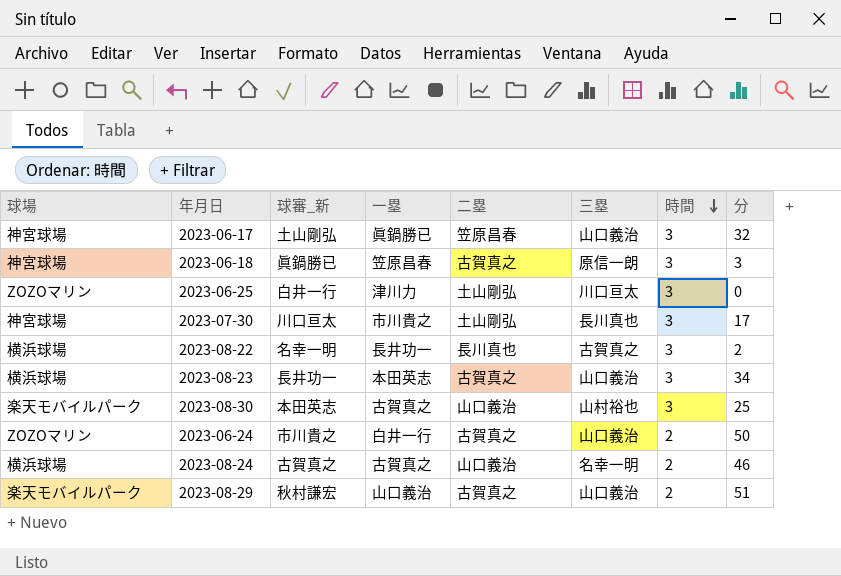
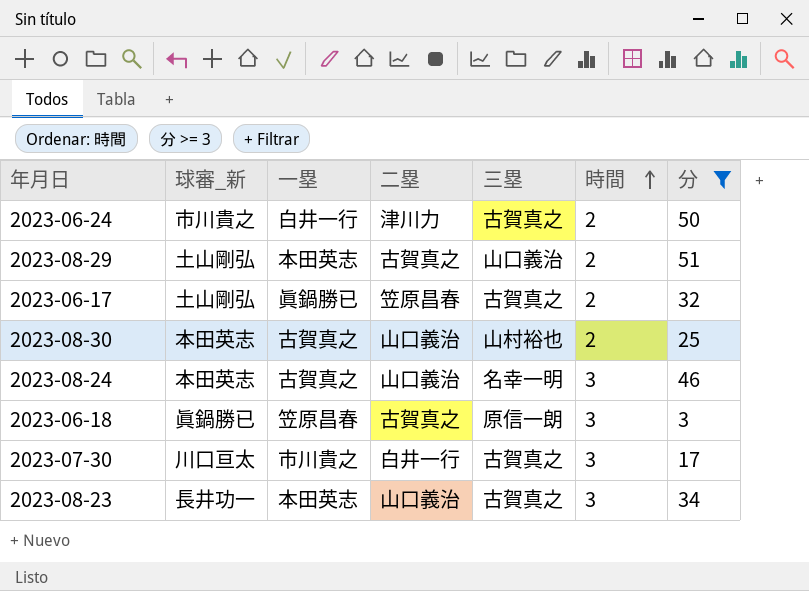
filter: none -> 分 >= 3
row order: 時間 descending -> 時間 ascending
column 球場 | position: 1 -> none
2023-06-24 | 二塁: 古賀真之 -> 津川力
2023-06-24 | 三塁: 山口義治 -> 古賀真之
2023-08-29 | 球審_新: 秋村謙宏 -> 土山剛弘
2023-08-29 | 一塁: 山口義治 -> 本田英志
2023-06-17 | 三塁: 山口義治 -> 古賀真之
2023-06-17 | 時間: 3 -> 2
2023-08-30 | 時間: 3 -> 2
2023-08-24 | 球審_新: 古賀真之 -> 本田英志
2023-08-24 | 時間: 2 -> 3
2023-07-30 | 二塁: 土山剛弘 -> 白井一行
2023-07-30 | 三塁: 長川真也 -> 古賀真之
2023-08-23 | 二塁: 古賀真之 -> 山口義治
2023-08-23 | 三塁: 山口義治 -> 古賀真之

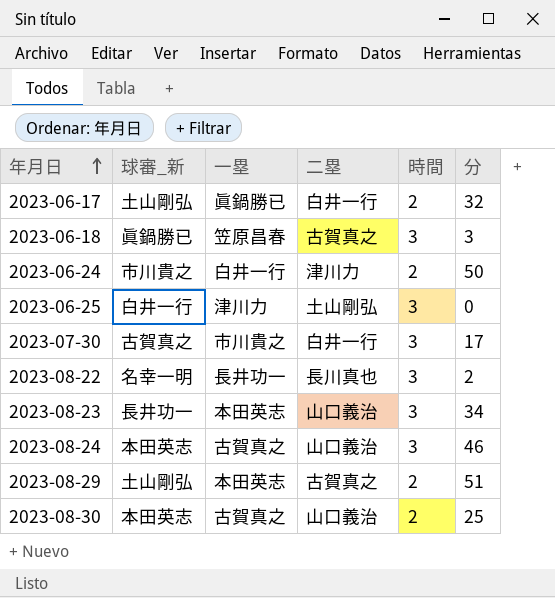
filter: 分 >= 3 -> none
row order: 時間 ascending -> 年月日 ascending
column 三塁 | position: 5 -> none
2023-06-17 | 二塁: 笠原昌春 -> 白井一行
2023-07-30 | 球審_新: 川口亘太 -> 古賀真之

